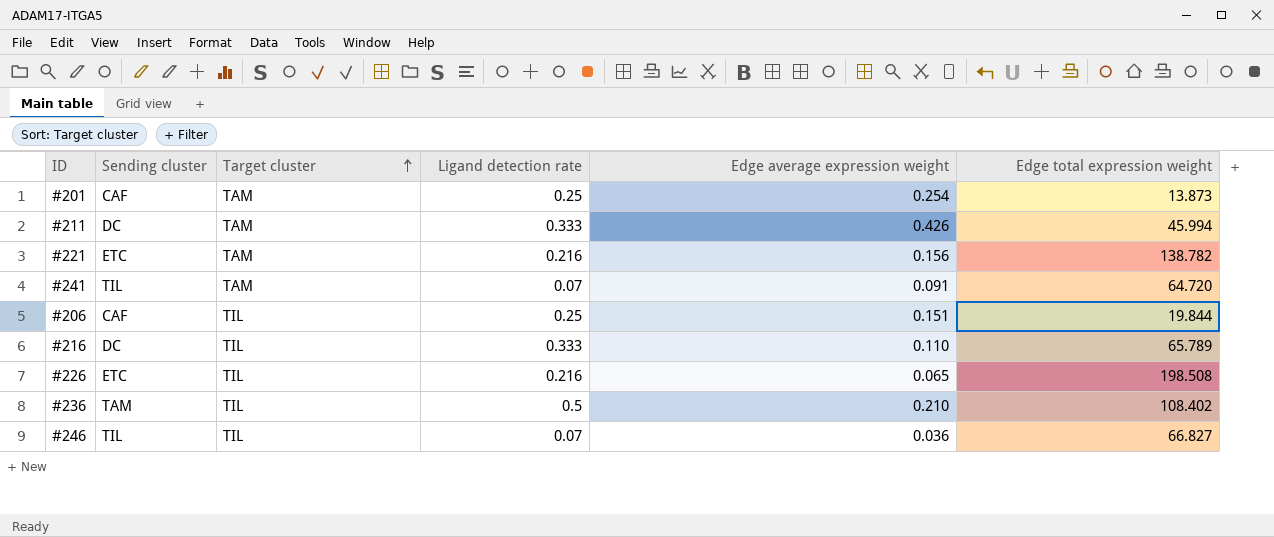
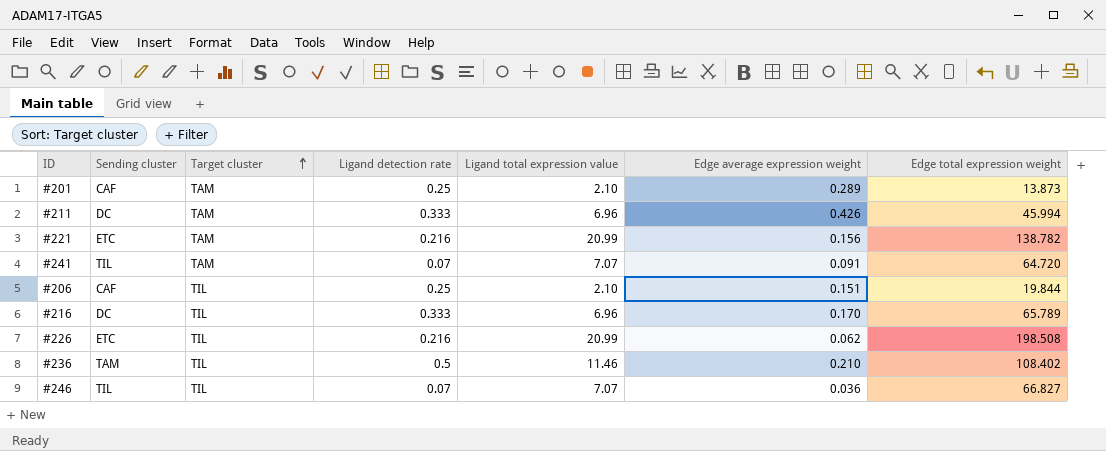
column Ligand total expression value | position: none -> 5
#201 | Edge average expression weight: 0.254 -> 0.289
#216 | Edge average expression weight: 0.110 -> 0.170
#226 | Edge average expression weight: 0.065 -> 0.062

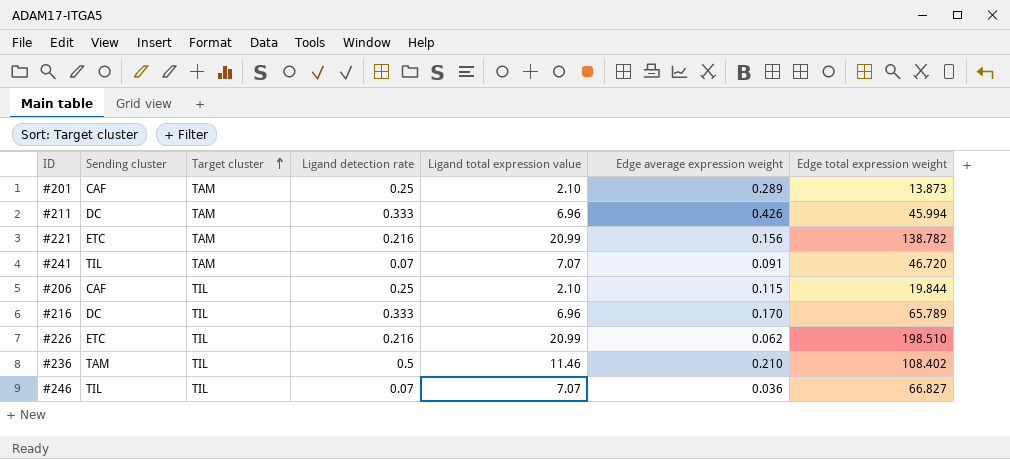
#241 | Edge total expression weight: 64.720 -> 46.720
#206 | Edge average expression weight: 0.151 -> 0.115
#226 | Edge total expression weight: 198.508 -> 198.510

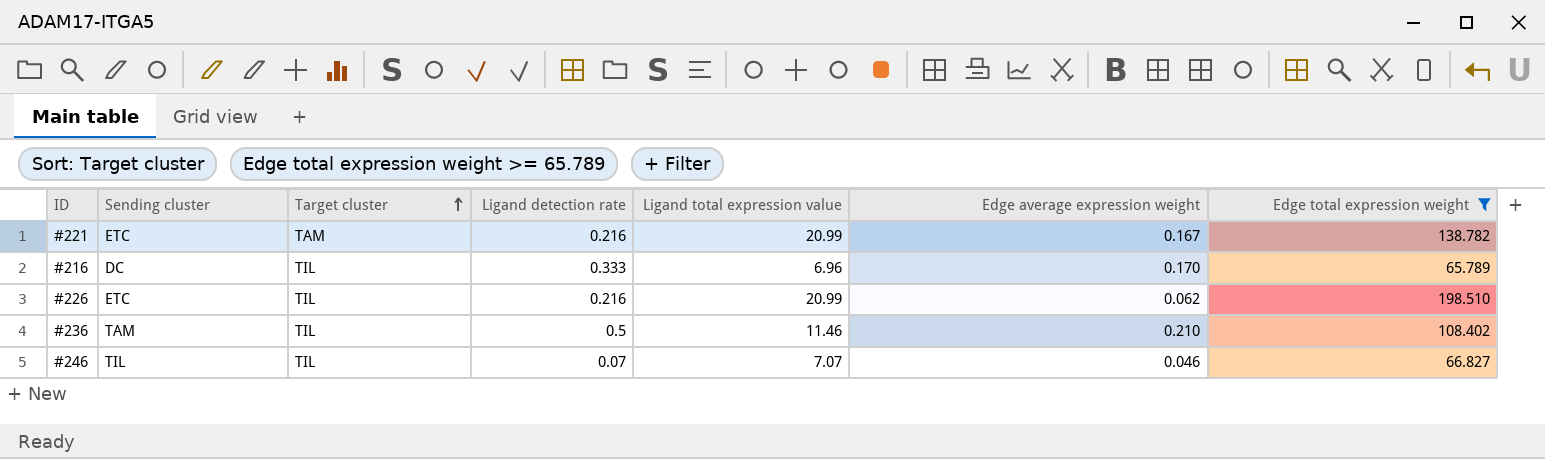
filter: none -> Edge total expression weight >= 65.789
#221 | Edge average expression weight: 0.156 -> 0.167
#246 | Edge average expression weight: 0.036 -> 0.046

